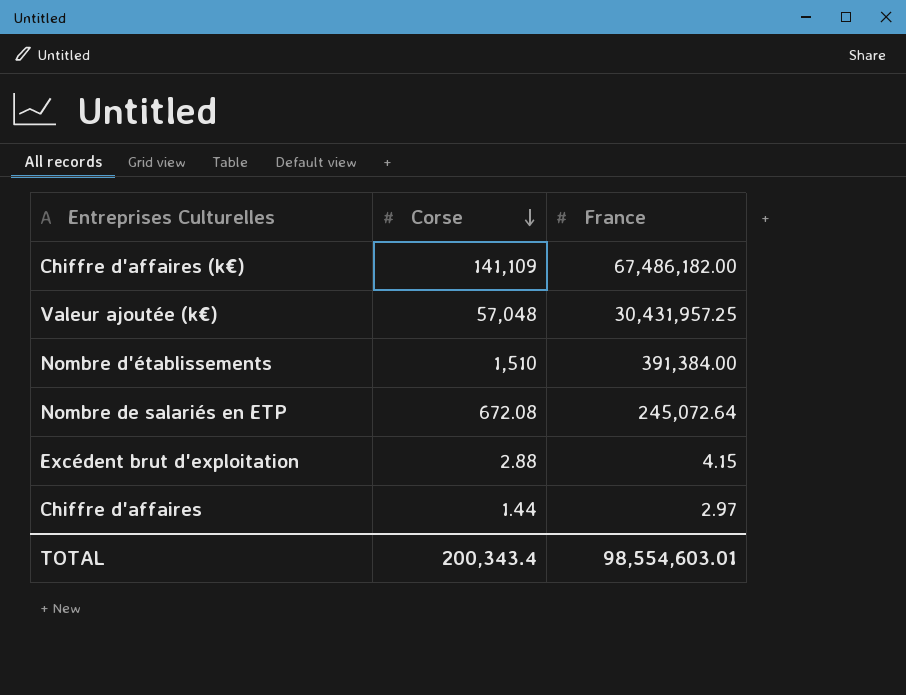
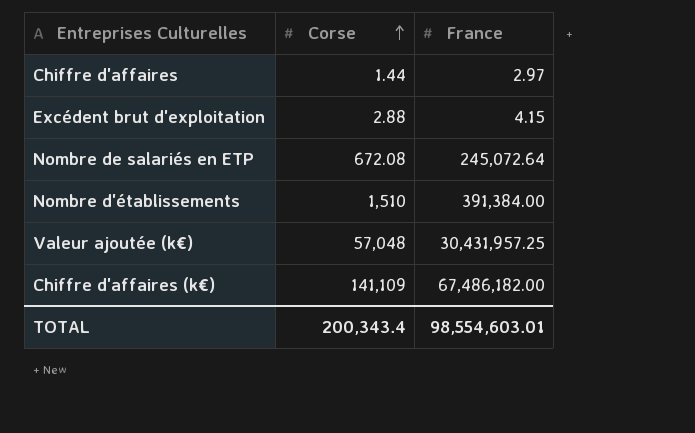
row order: Corse descending -> Corse ascending

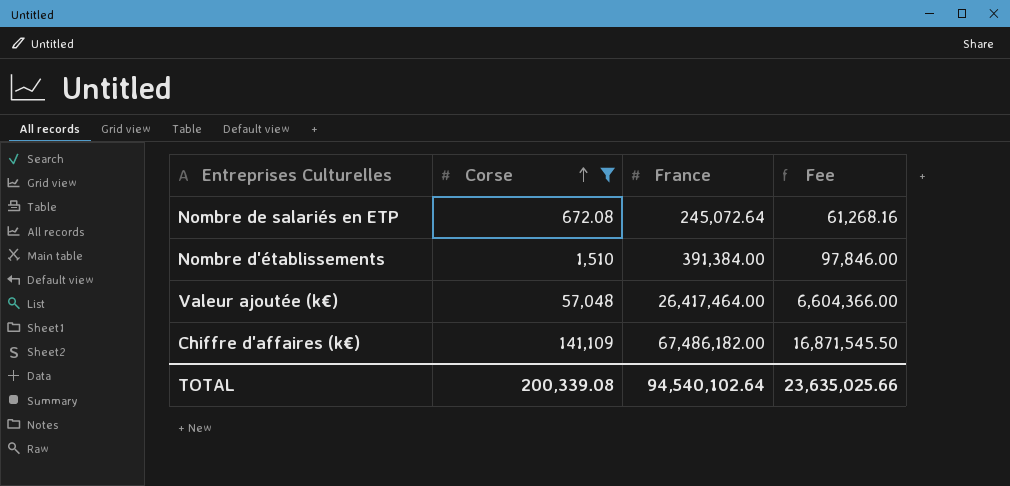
filter: none -> Corse >= 672.08
column Fee | formula: none -> [France] * 0.25
Valeur ajoutée (k€) | France: 30,431,957.25 -> 26,417,464.00
TOTAL | Corse: 200,343.4 -> 200,339.08
TOTAL | France: 98,554,603.01 -> 94,540,102.64

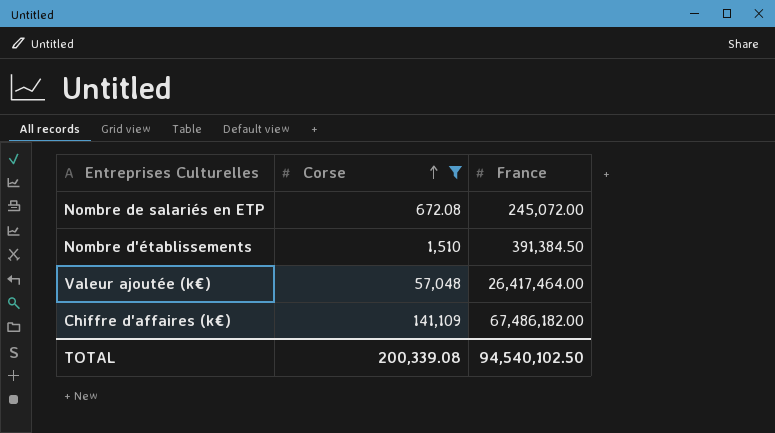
column Fee | formula: [France] * 0.25 -> none
Nombre de salariés en ETP | France: 245,072.64 -> 245,072.00
Nombre d'établissements | France: 391,384.00 -> 391,384.50
TOTAL | France: 94,540,102.64 -> 94,540,102.50

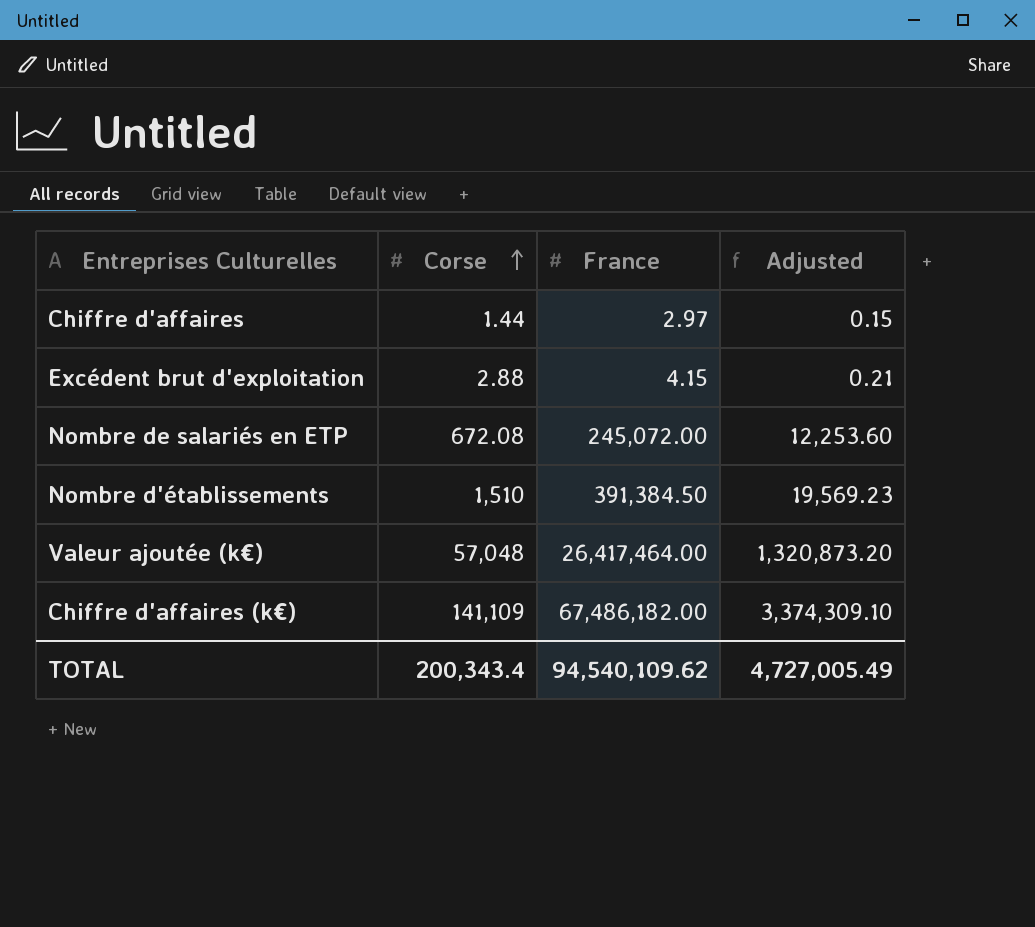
filter: Corse >= 672.08 -> none
column Adjusted | formula: none -> [France] * 0.05
TOTAL | Corse: 200,339.08 -> 200,343.4
TOTAL | France: 94,540,102.50 -> 94,540,109.62

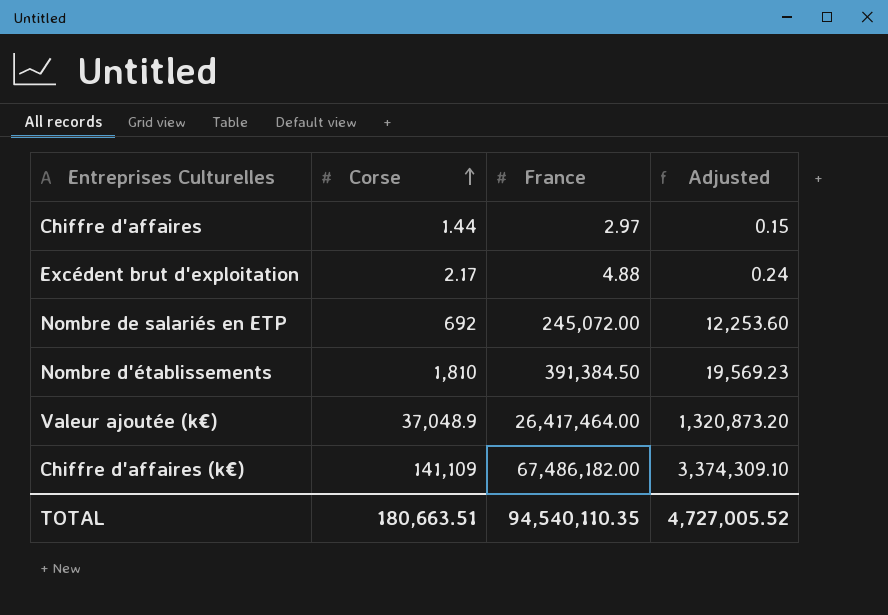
Excédent brut d'exploitation | Corse: 2.88 -> 2.17
Excédent brut d'exploitation | France: 4.15 -> 4.88
Excédent brut d'exploitation | Adjusted: 0.21 -> 0.24
Nombre de salariés en ETP | Corse: 672.08 -> 692
Nombre d'établissements | Corse: 1,510 -> 1,810
Valeur ajoutée (k€) | Corse: 57,048 -> 37,048.9
TOTAL | Corse: 200,343.4 -> 180,663.51
TOTAL | France: 94,540,109.62 -> 94,540,110.35
TOTAL | Adjusted: 4,727,005.49 -> 4,727,005.52

